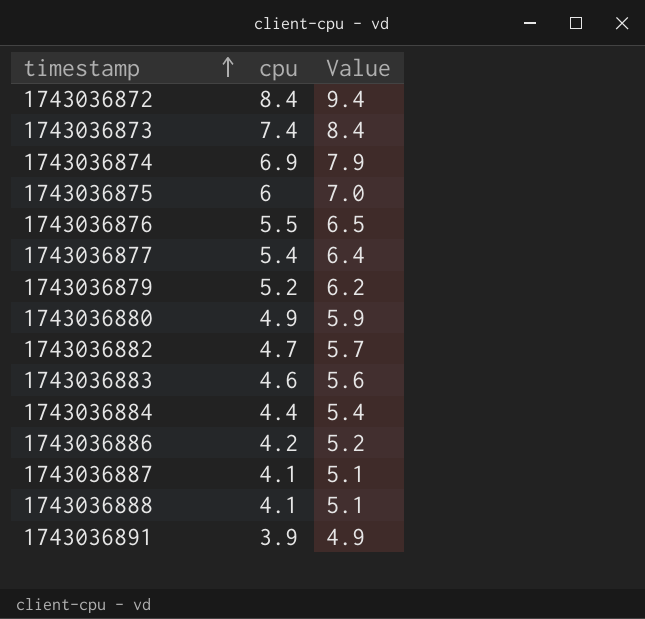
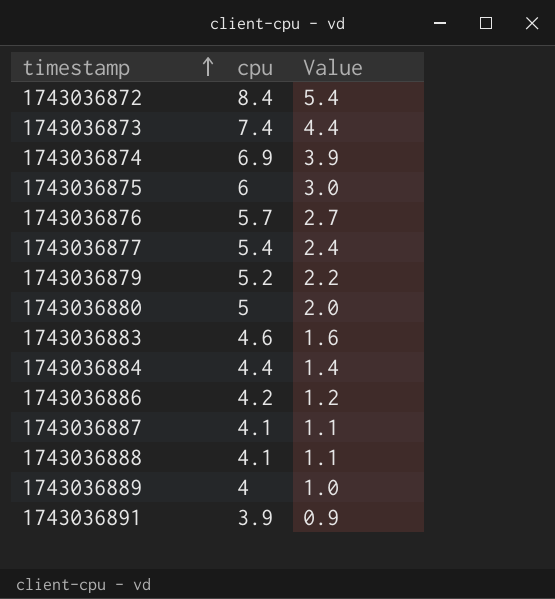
column Value | formula: [cpu] + 1 -> [cpu] - 3
row 1743036882: 4.7 | 5.7 -> none
1743036876 | cpu: 5.5 -> 5.7
1743036880 | cpu: 4.9 -> 5
row 1743036889: none -> 4 | 1.0

